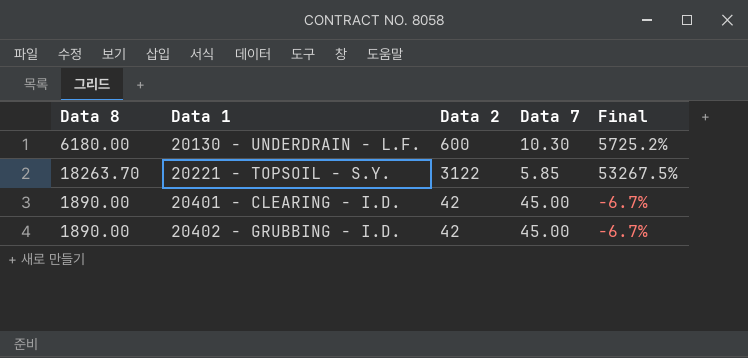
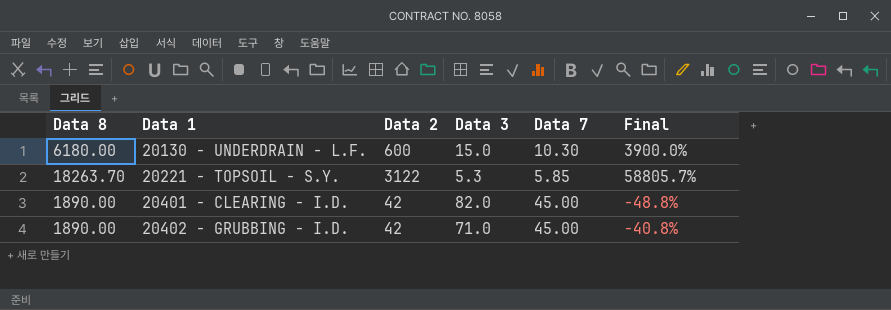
column Data 3 | position: none -> 4
column Final | formula: ([Data 2] - [Data 7]) / [Data 7] -> ([Data 2] - [Data 3]) / [Data 3]

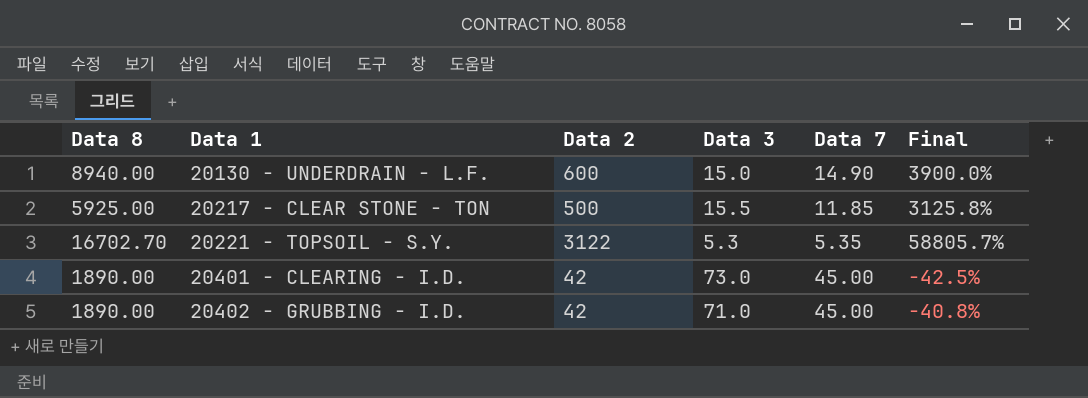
20130 - UNDERDRAIN - L.F. | Data 8: 6180.00 -> 8940.00
20130 - UNDERDRAIN - L.F. | Data 7: 10.30 -> 14.90
row 20217 - CLEAR STONE - TON: none -> 5925.00 | 500 | 15.5 | 11.85 | 3125.8%
20221 - TOPSOIL - S.Y. | Data 8: 18263.70 -> 16702.70
20221 - TOPSOIL - S.Y. | Data 7: 5.85 -> 5.35
20401 - CLEARING - I.D. | Data 3: 82.0 -> 73.0
20401 - CLEARING - I.D. | Final: -48.8% -> -42.5%

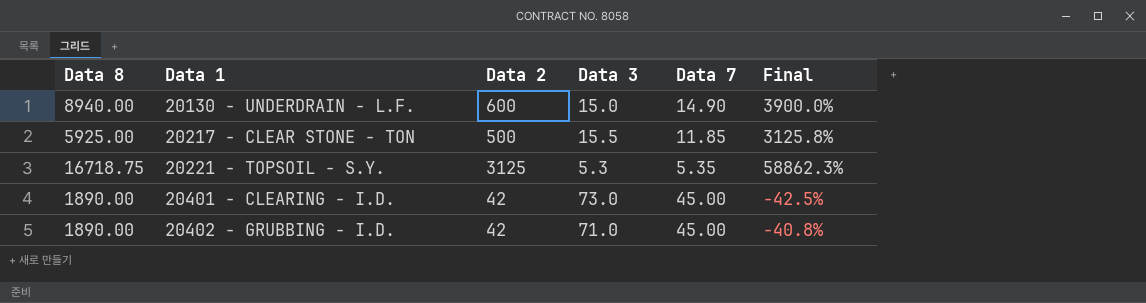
20221 - TOPSOIL - S.Y. | Data 8: 16702.70 -> 16718.75
20221 - TOPSOIL - S.Y. | Data 2: 3122 -> 3125
20221 - TOPSOIL - S.Y. | Final: 58805.7% -> 58862.3%

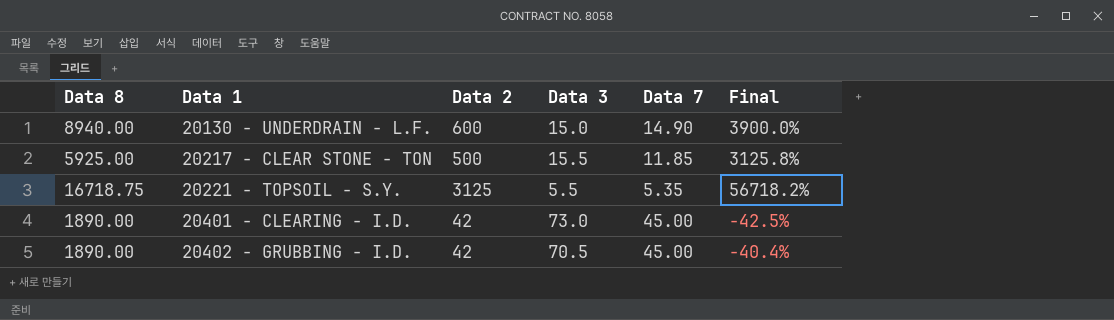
20221 - TOPSOIL - S.Y. | Data 3: 5.3 -> 5.5
20221 - TOPSOIL - S.Y. | Final: 58862.3% -> 56718.2%
20402 - GRUBBING - I.D. | Data 3: 71.0 -> 70.5
20402 - GRUBBING - I.D. | Final: -40.8% -> -40.4%

